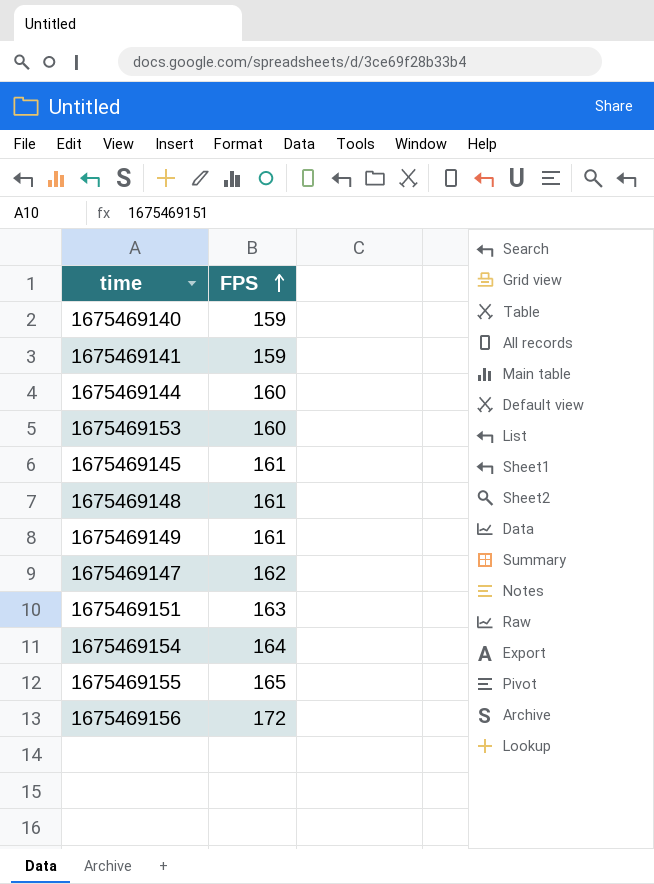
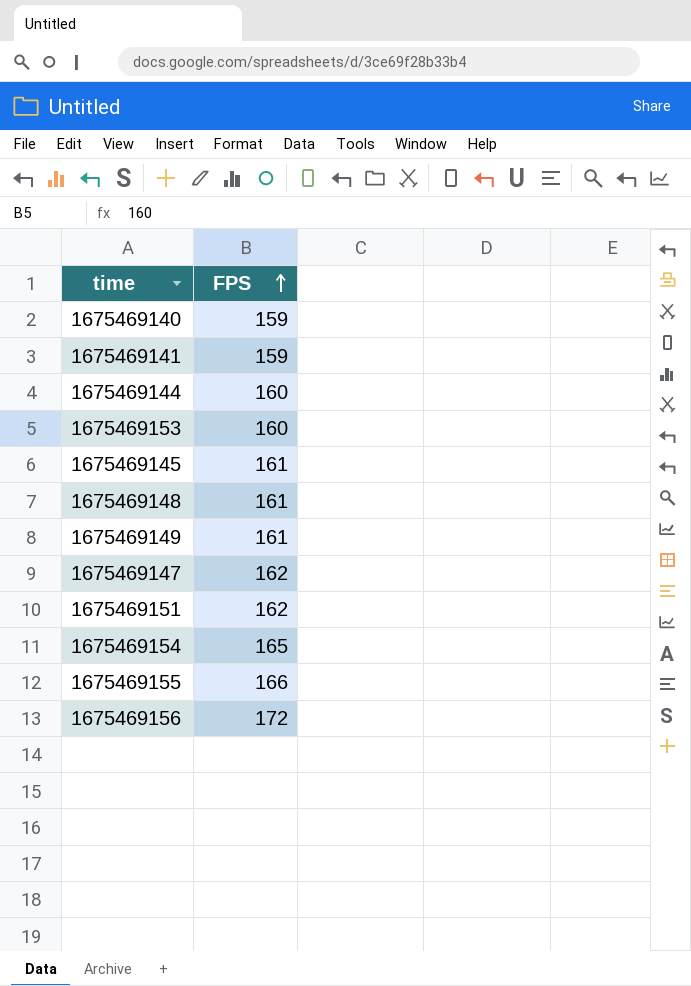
1675469151 | FPS: 163 -> 162
1675469154 | FPS: 164 -> 165
1675469155 | FPS: 165 -> 166

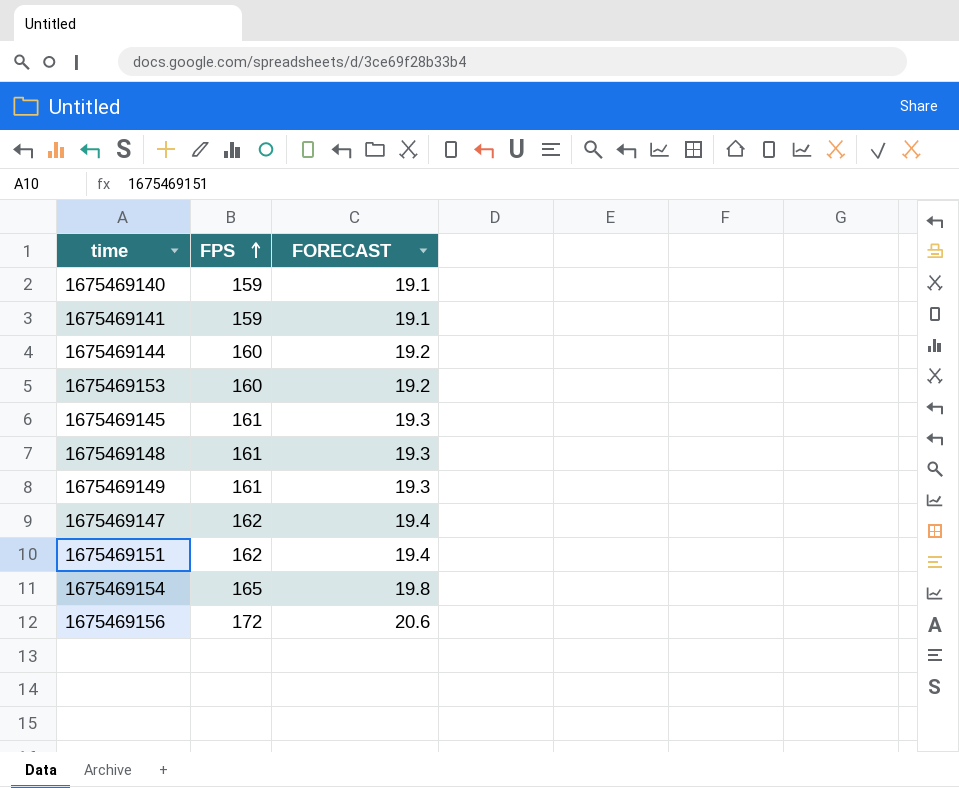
column FORECAST | formula: none -> [FPS] * 0.12
row 1675469155: 166 -> none

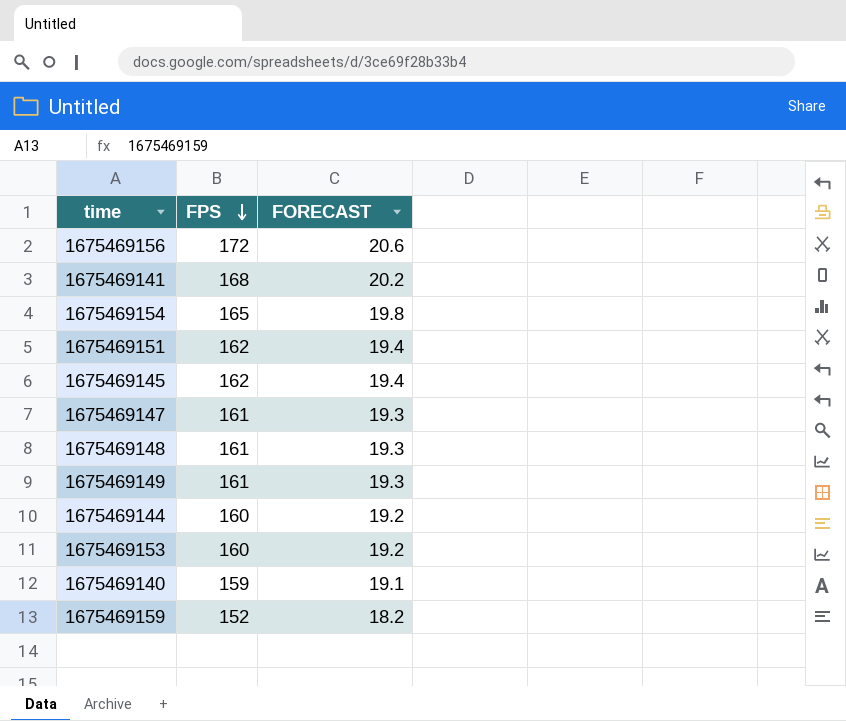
row order: FPS ascending -> FPS descending
1675469141 | FPS: 159 -> 168
1675469141 | FORECAST: 19.1 -> 20.2
1675469145 | FPS: 161 -> 162
1675469145 | FORECAST: 19.3 -> 19.4
1675469147 | FPS: 162 -> 161
1675469147 | FORECAST: 19.4 -> 19.3
row 1675469159: none -> 152 | 18.2

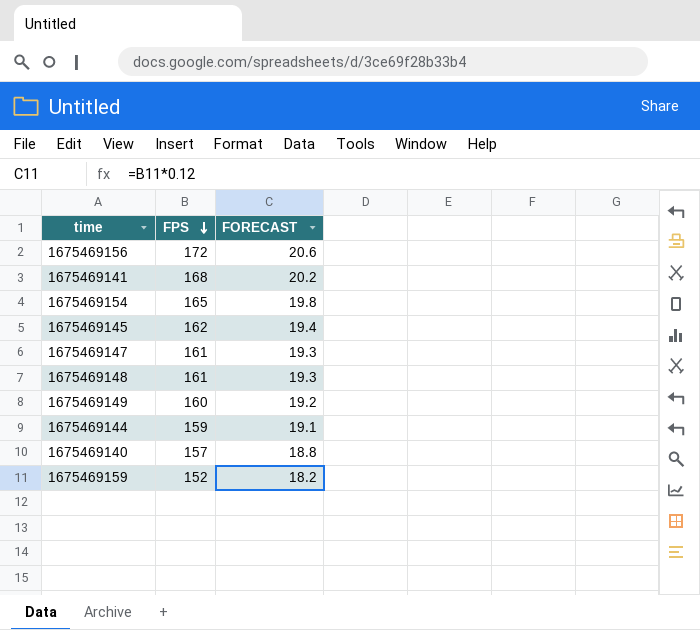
row 1675469151: 162 | 19.4 -> none
row 1675469153: 160 | 19.2 -> none
1675469149 | FPS: 161 -> 160
1675469149 | FORECAST: 19.3 -> 19.2
1675469144 | FPS: 160 -> 159
1675469144 | FORECAST: 19.2 -> 19.1
1675469140 | FPS: 159 -> 157
1675469140 | FORECAST: 19.1 -> 18.8

